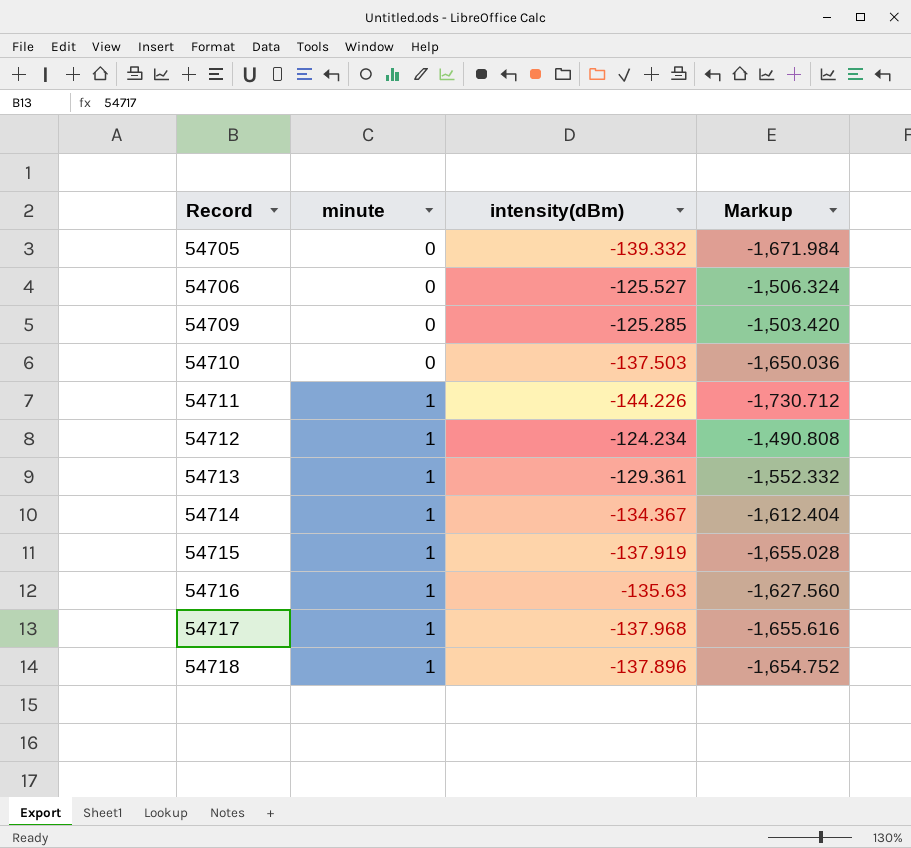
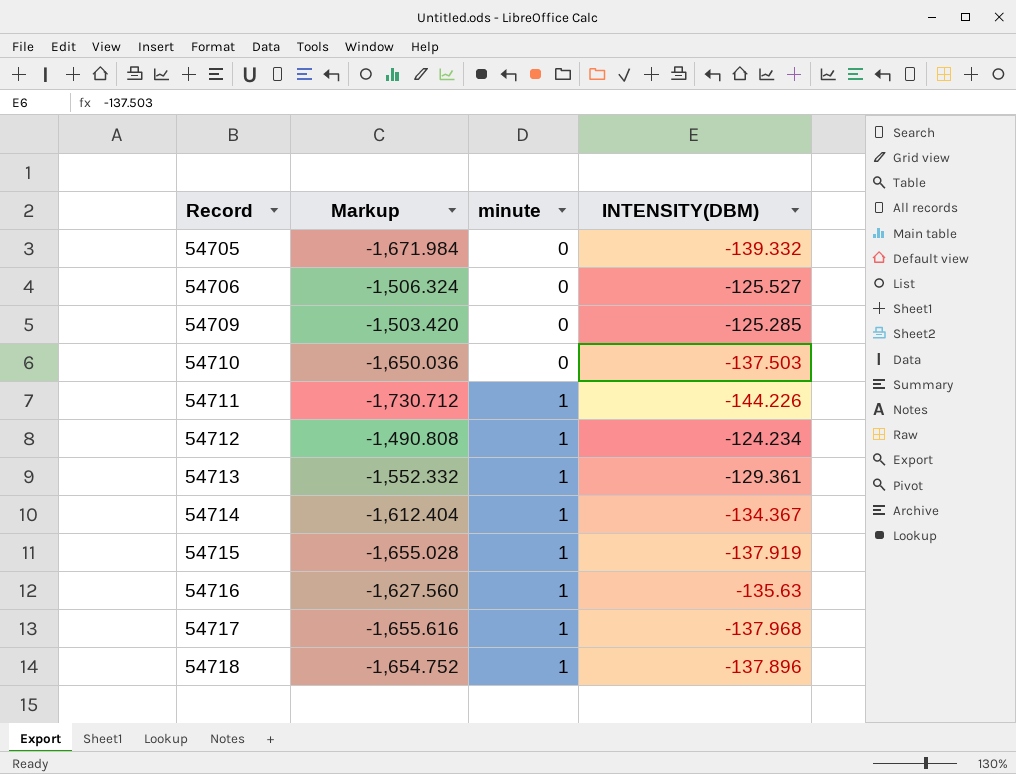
column Markup | position: 4 -> 2
column name: intensity(dBm) -> INTENSITY(DBM)

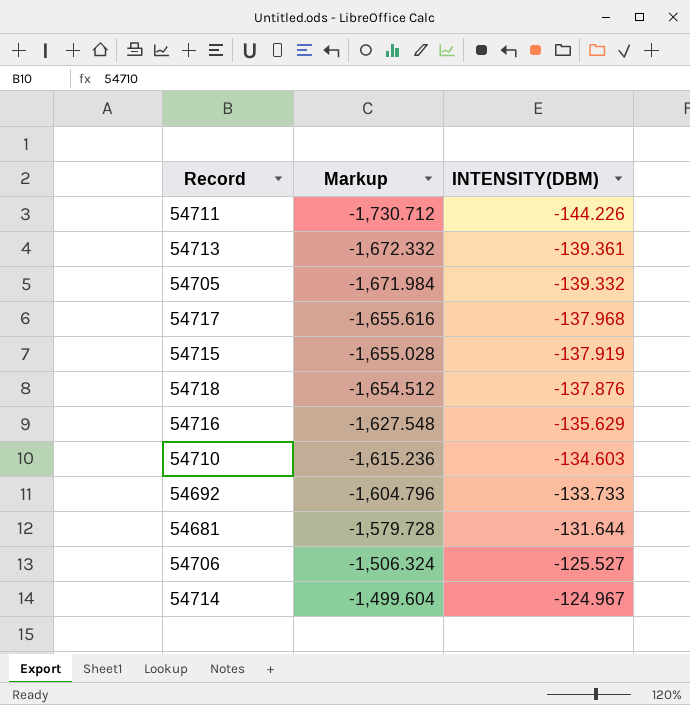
row order: Record ascending -> Markup ascending
column minute | position: 3 -> none
row 54709: -1,503.420 | 0 | -125.285 -> none
row 54712: -1,490.808 | 1 | -124.234 -> none
54713 | Markup: -1,552.332 -> -1,672.332
54713 | INTENSITY(DBM): -129.361 -> -139.361
54718 | Markup: -1,654.752 -> -1,654.512
54718 | INTENSITY(DBM): -137.896 -> -137.876
54716 | Markup: -1,627.560 -> -1,627.548
54716 | INTENSITY(DBM): -135.63 -> -135.629
54710 | Markup: -1,650.036 -> -1,615.236
54710 | INTENSITY(DBM): -137.503 -> -134.603
row 54692: none -> -1,604.796 | -133.733
row 54681: none -> -1,579.728 | -131.644
54714 | Markup: -1,612.404 -> -1,499.604
54714 | INTENSITY(DBM): -134.367 -> -124.967

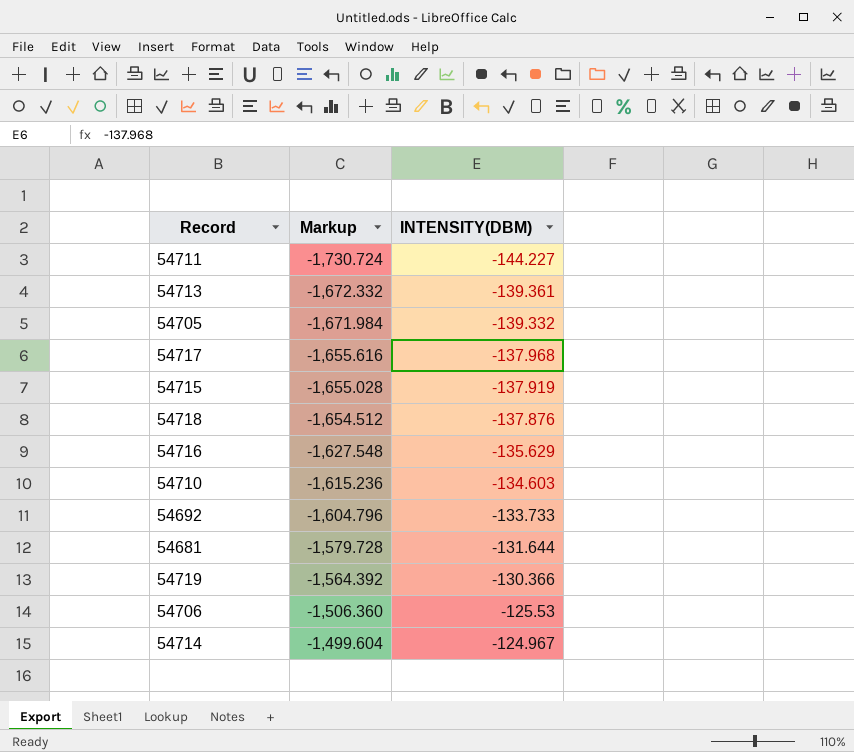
54711 | Markup: -1,730.712 -> -1,730.724
54711 | INTENSITY(DBM): -144.226 -> -144.227
row 54719: none -> -1,564.392 | -130.366
54706 | Markup: -1,506.324 -> -1,506.360
54706 | INTENSITY(DBM): -125.527 -> -125.53

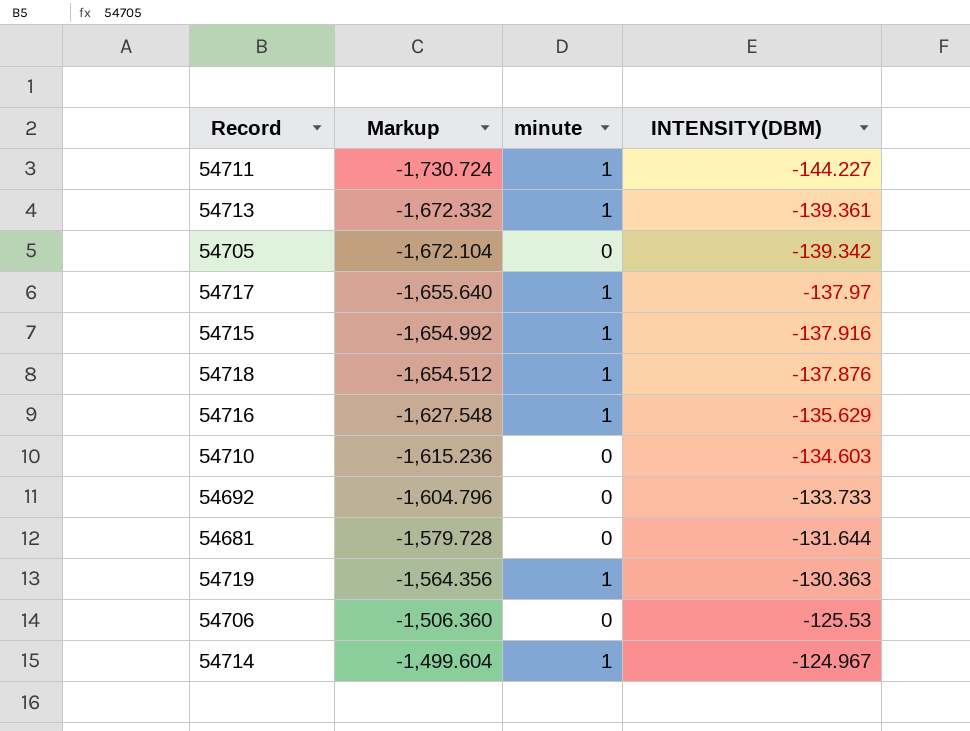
column minute | position: none -> 3
54705 | Markup: -1,671.984 -> -1,672.104
54705 | INTENSITY(DBM): -139.332 -> -139.342
54717 | Markup: -1,655.616 -> -1,655.640
54717 | INTENSITY(DBM): -137.968 -> -137.97
54715 | Markup: -1,655.028 -> -1,654.992
54715 | INTENSITY(DBM): -137.919 -> -137.916
54719 | Markup: -1,564.392 -> -1,564.356
54719 | INTENSITY(DBM): -130.366 -> -130.363

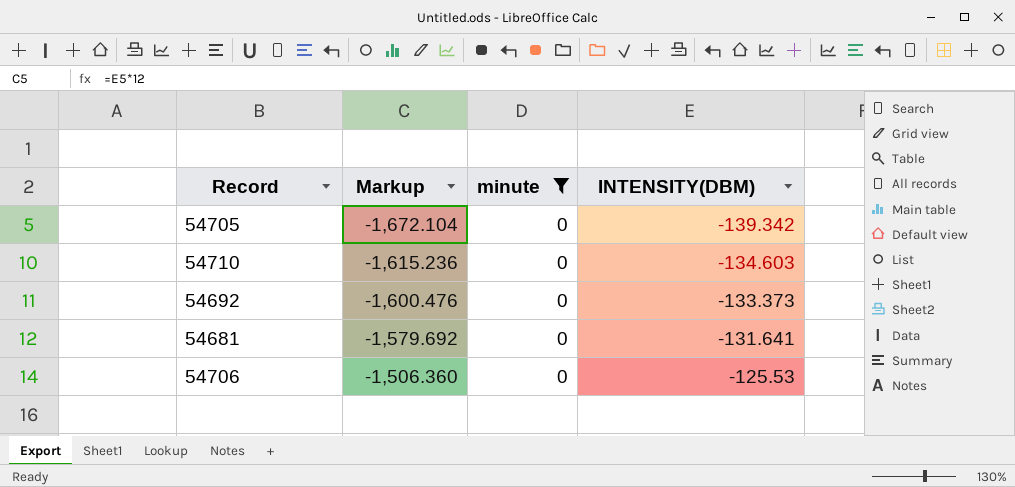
filter: none -> minute = 0
54692 | Markup: -1,604.796 -> -1,600.476
54692 | INTENSITY(DBM): -133.733 -> -133.373
54681 | Markup: -1,579.728 -> -1,579.692
54681 | INTENSITY(DBM): -131.644 -> -131.641

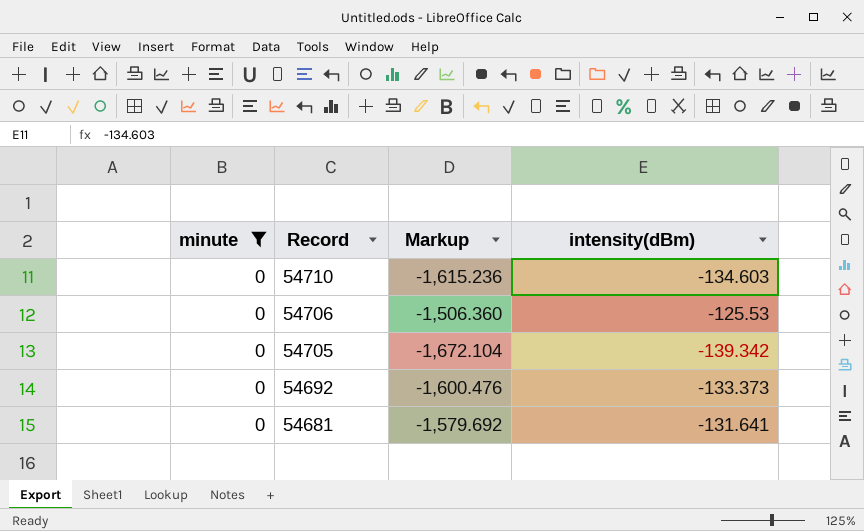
row order: Markup ascending -> Record descending
column minute | position: 3 -> 1
column name: INTENSITY(DBM) -> intensity(dBm)

